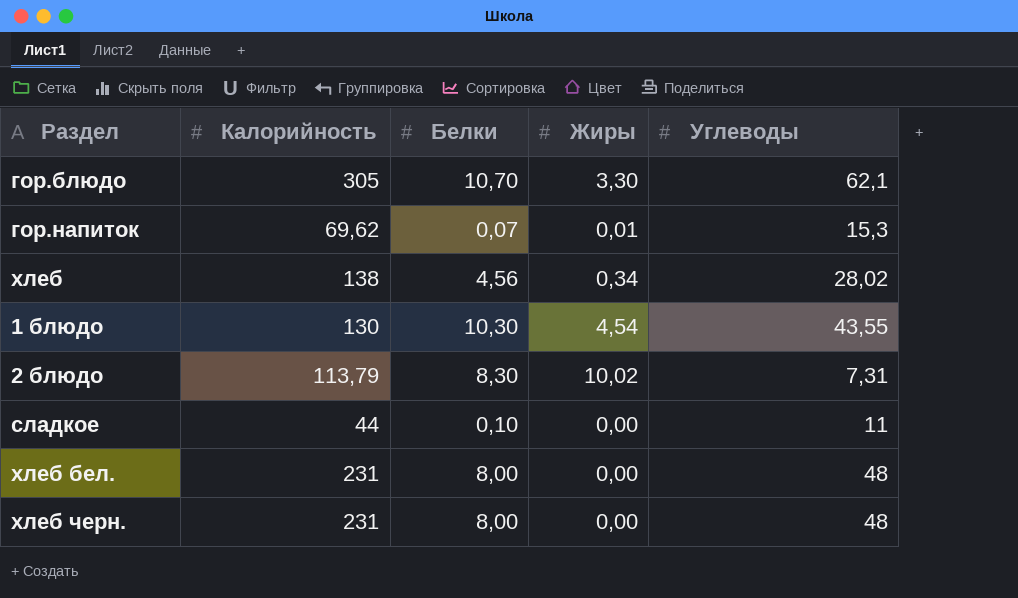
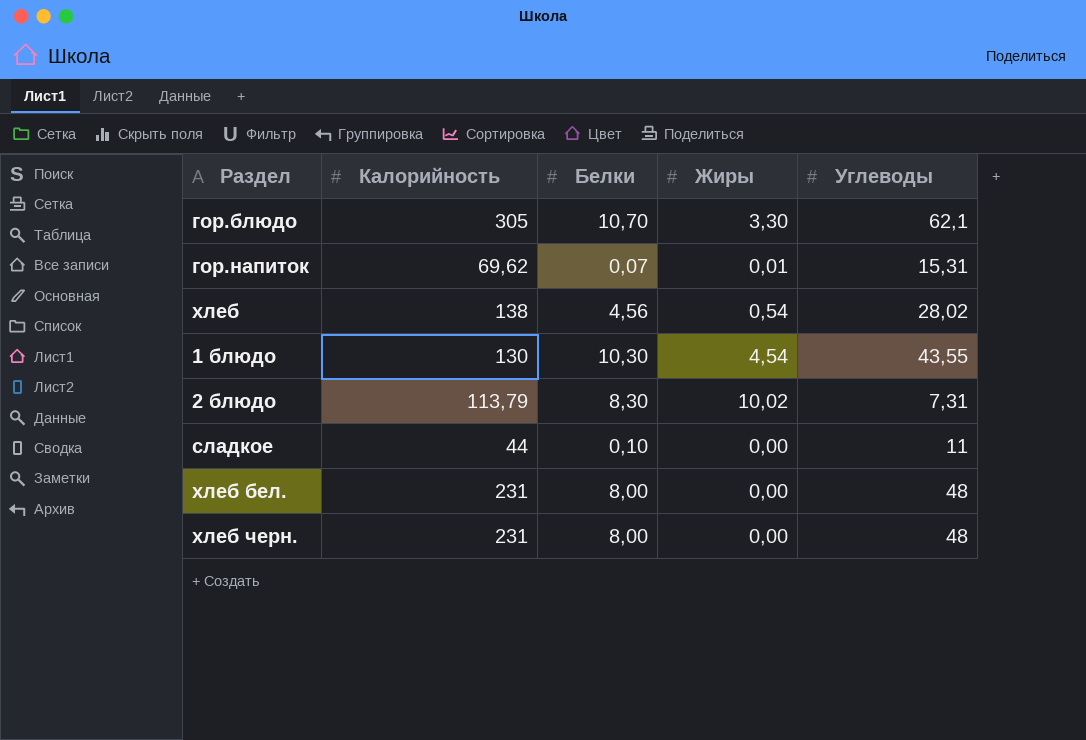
гор.напиток | Углеводы: 15,3 -> 15,31
хлеб | Жиры: 0,34 -> 0,54

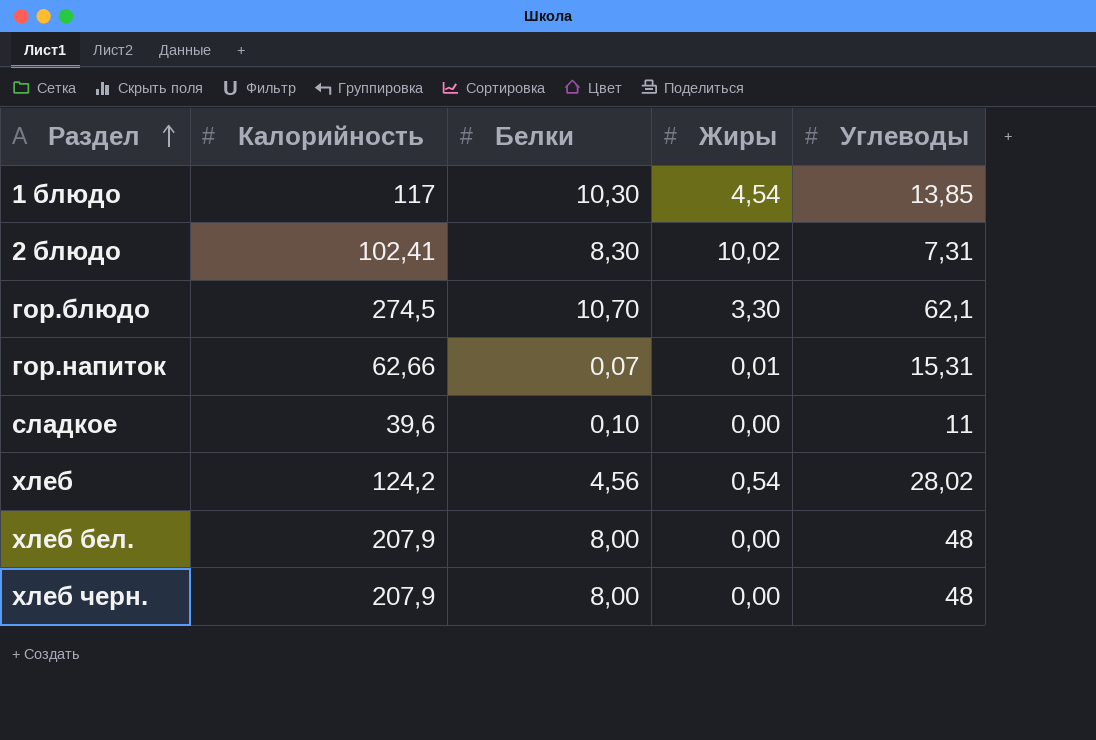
row order: none -> Раздел ascending
1 блюдо | Калорийность: 130 -> 117
1 блюдо | Углеводы: 43,55 -> 13,85
2 блюдо | Калорийность: 113,79 -> 102,41
гор.блюдо | Калорийность: 305 -> 274,5
гор.напиток | Калорийность: 69,62 -> 62,66
сладкое | Калорийность: 44 -> 39,6
хлеб | Калорийность: 138 -> 124,2
хлеб бел. | Калорийность: 231 -> 207,9
хлеб черн. | Калорийность: 231 -> 207,9

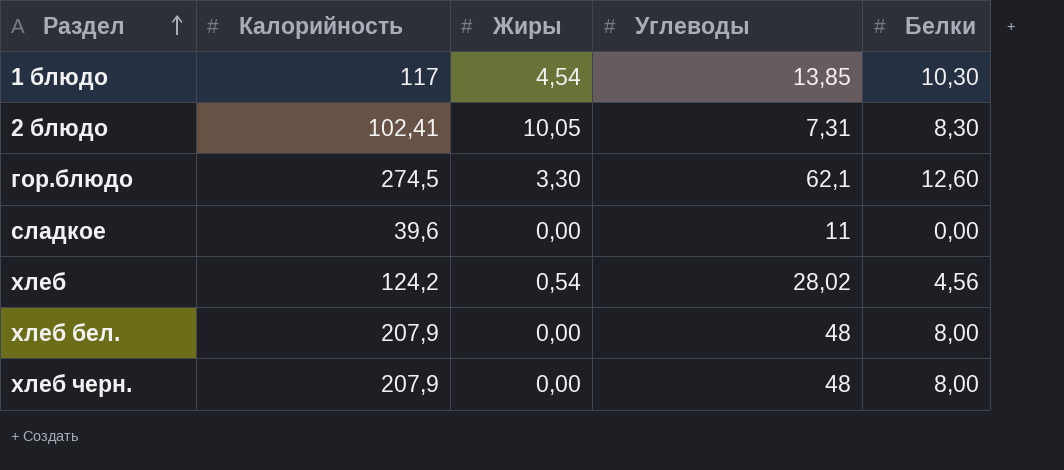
column Белки | position: 3 -> 5
row гор.напиток: 62,66 | 0,07 | 0,01 | 15,31 -> none
2 блюдо | Жиры: 10,02 -> 10,05
гор.блюдо | Белки: 10,70 -> 12,60
сладкое | Белки: 0,10 -> 0,00

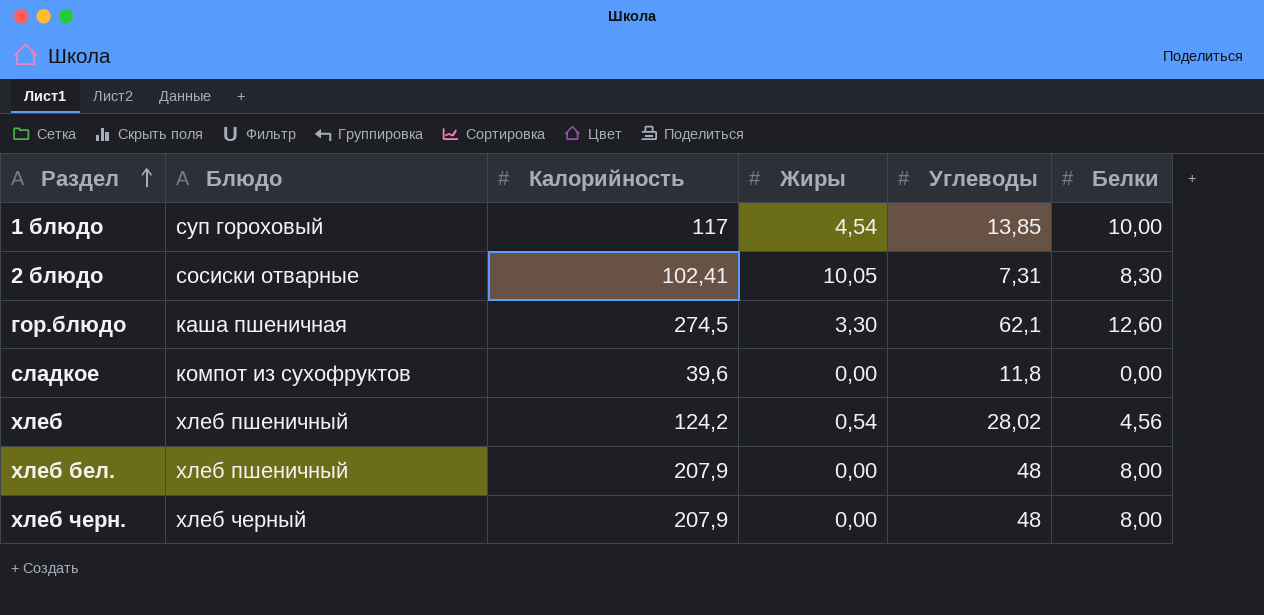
column Блюдо | position: none -> 2
1 блюдо | Белки: 10,30 -> 10,00
сладкое | Углеводы: 11 -> 11,8

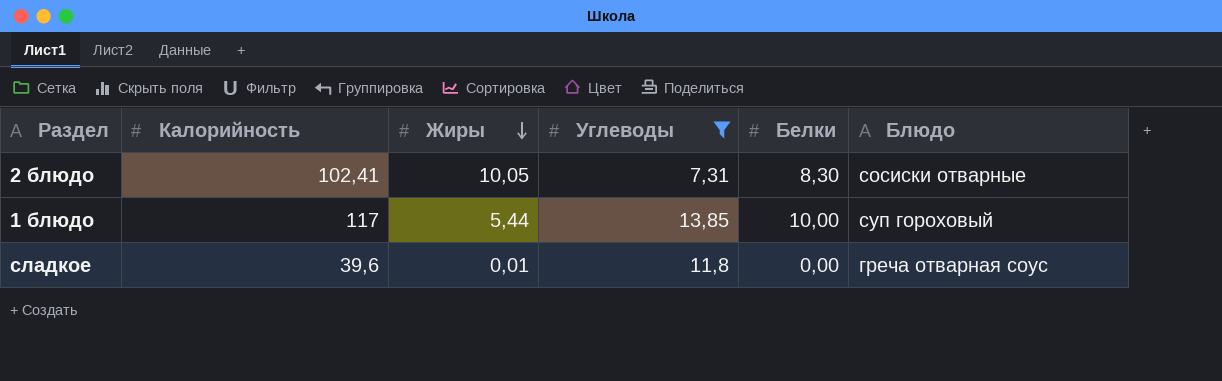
filter: none -> Углеводы <= 13,85
row order: Раздел ascending -> Жиры descending
column Блюдо | position: 2 -> 6
1 блюдо | Жиры: 4,54 -> 5,44
сладкое | Жиры: 0,00 -> 0,01
сладкое | Блюдо: компот из сухофруктов -> греча отварная соус

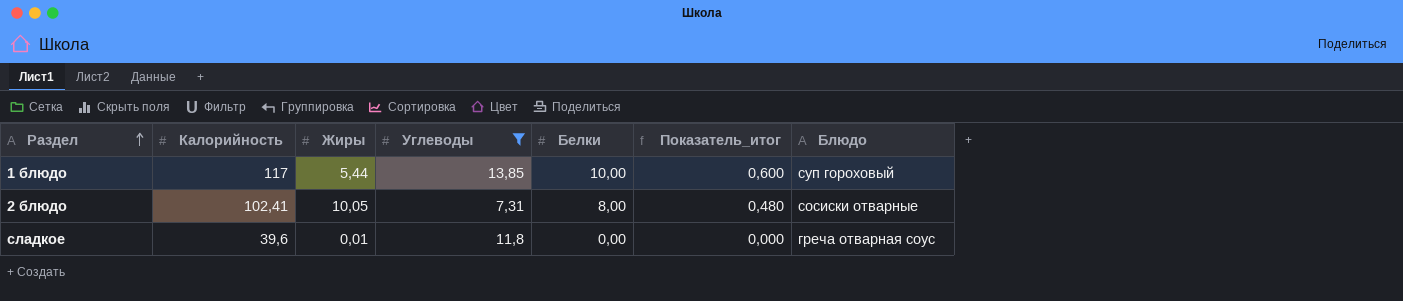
row order: Жиры descending -> Раздел ascending
column Показатель_итог | formula: none -> [Белки] * 0,06
2 блюдо | Белки: 8,30 -> 8,00

